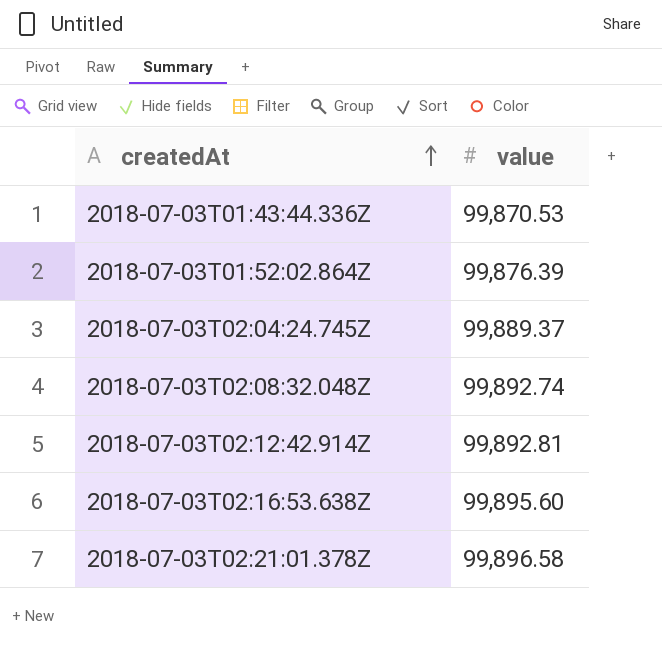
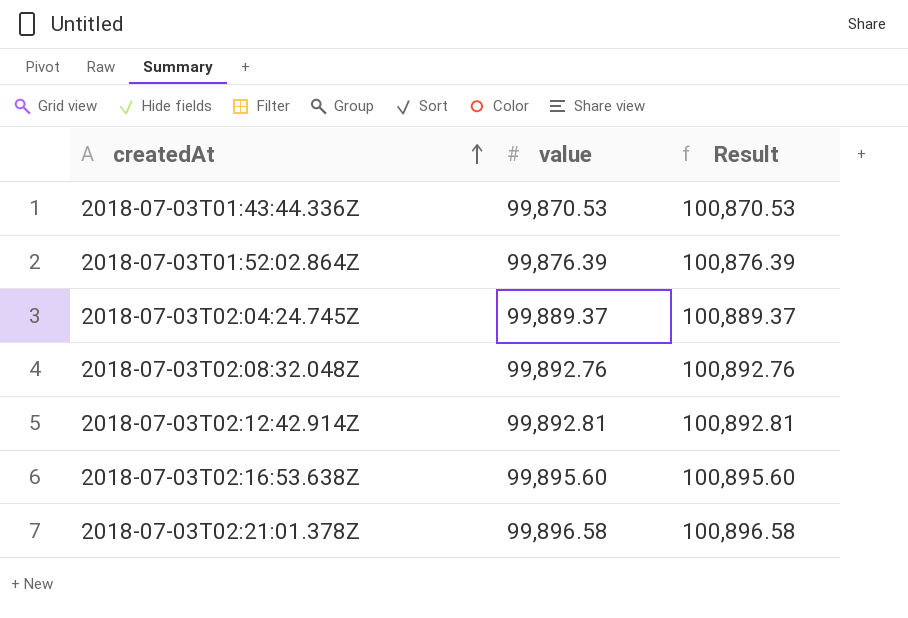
column Result | formula: none -> [value] + 1000
2018-07-03T02:08:32.048Z | value: 99,892.74 -> 99,892.76

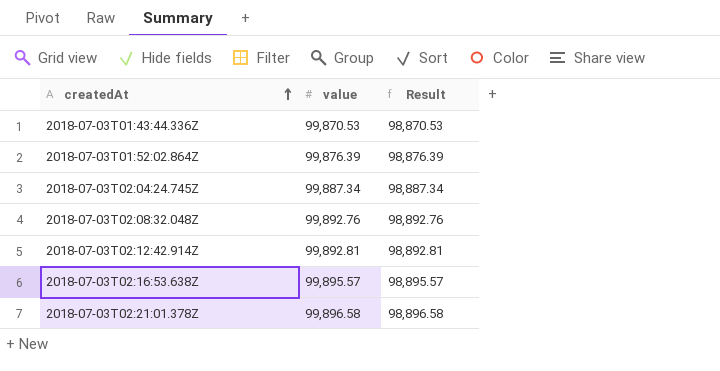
column Result | formula: [value] + 1000 -> [value] - 1000
2018-07-03T02:04:24.745Z | value: 99,889.37 -> 99,887.34
2018-07-03T02:16:53.638Z | value: 99,895.60 -> 99,895.57

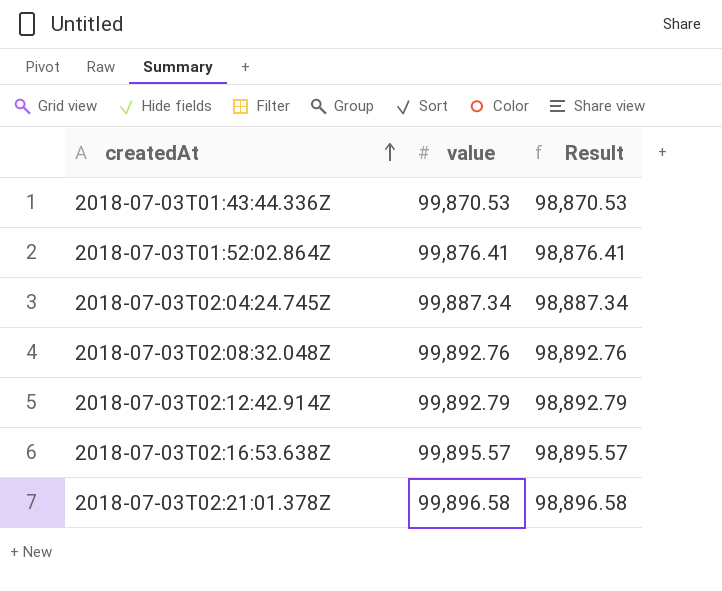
2018-07-03T01:52:02.864Z | value: 99,876.39 -> 99,876.41
2018-07-03T01:52:02.864Z | Result: 98,876.39 -> 98,876.41
2018-07-03T02:12:42.914Z | value: 99,892.81 -> 99,892.79
2018-07-03T02:12:42.914Z | Result: 98,892.81 -> 98,892.79

